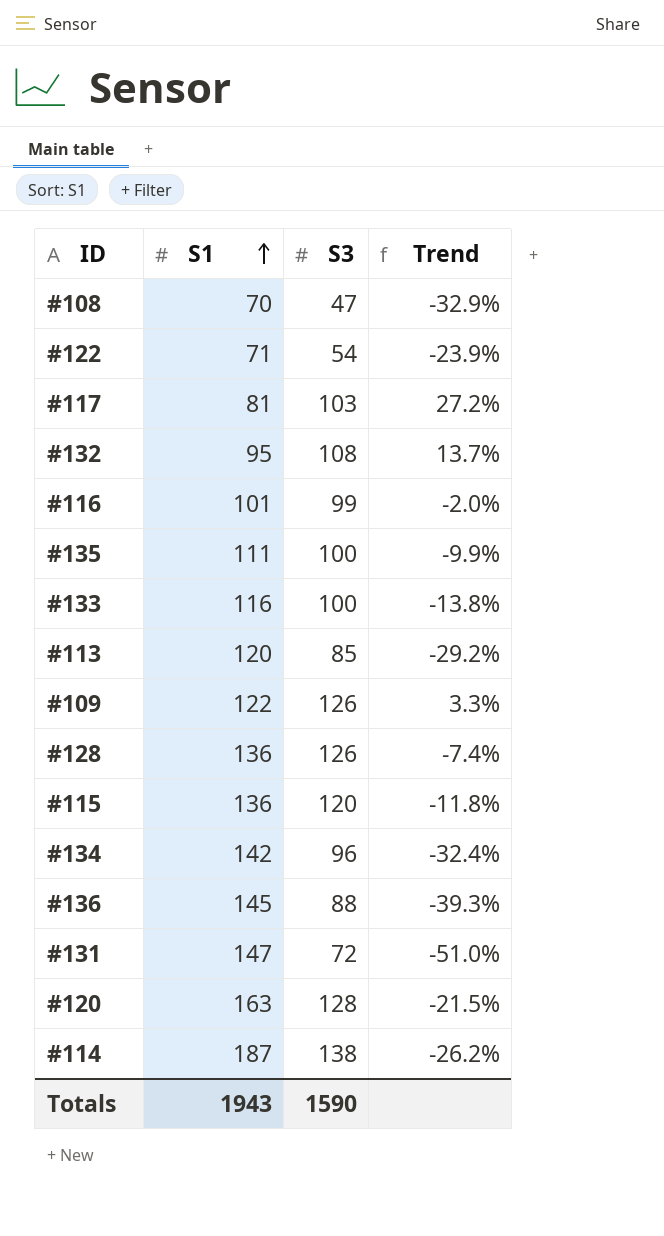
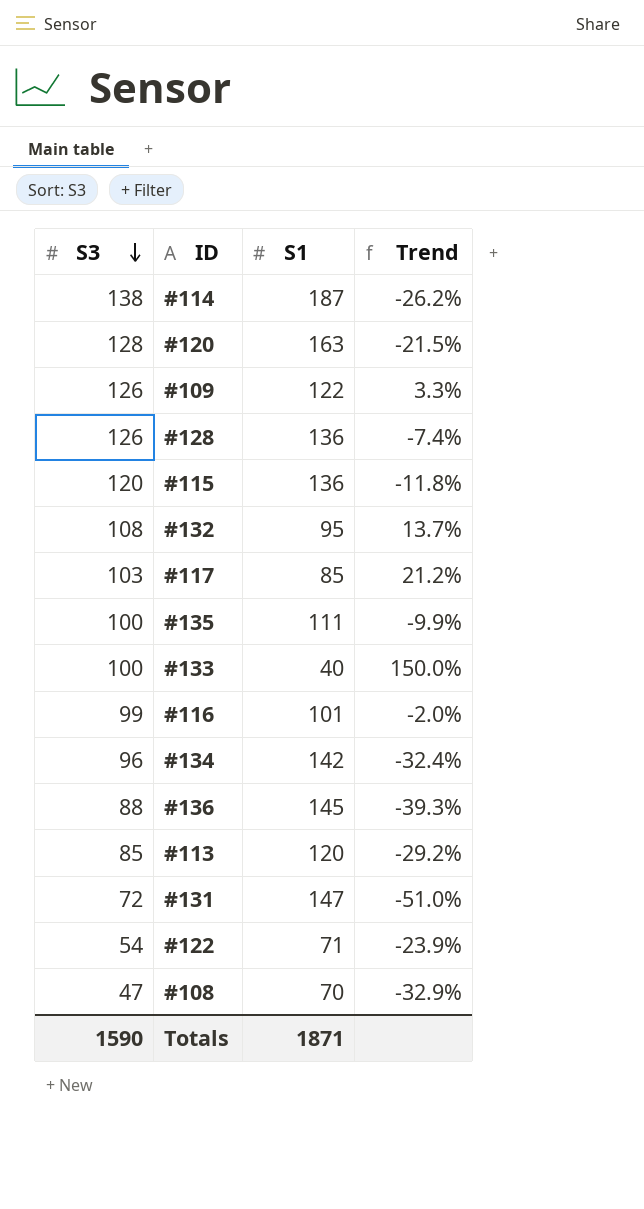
row order: S1 ascending -> S3 descending
column S3 | position: 3 -> 1
#117 | S1: 81 -> 85
#117 | Trend: 27.2% -> 21.2%
#133 | S1: 116 -> 40
#133 | Trend: -13.8% -> 150.0%
Totals | S1: 1943 -> 1871

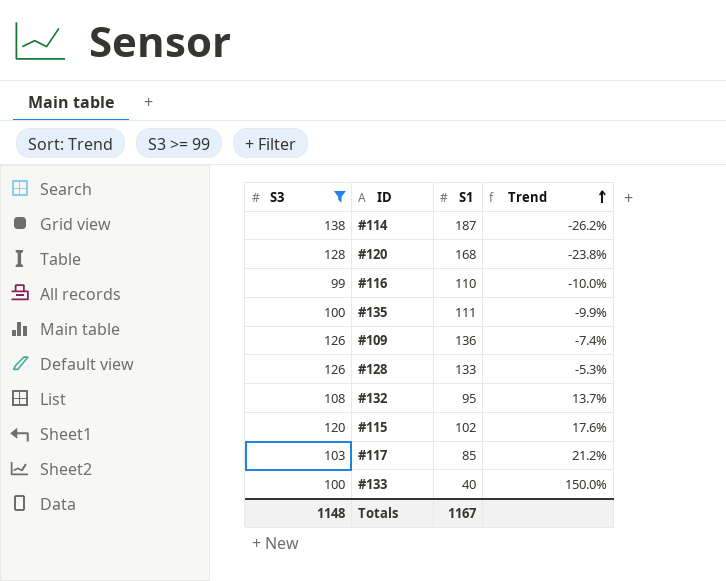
filter: none -> S3 >= 99
row order: S3 descending -> Trend ascending
#120 | S1: 163 -> 168
#120 | Trend: -21.5% -> -23.8%
#116 | S1: 101 -> 110
#116 | Trend: -2.0% -> -10.0%
#109 | S1: 122 -> 136
#109 | Trend: 3.3% -> -7.4%
#128 | S1: 136 -> 133
#128 | Trend: -7.4% -> -5.3%
#115 | S1: 136 -> 102
#115 | Trend: -11.8% -> 17.6%
Totals | S3: 1590 -> 1148
Totals | S1: 1871 -> 1167

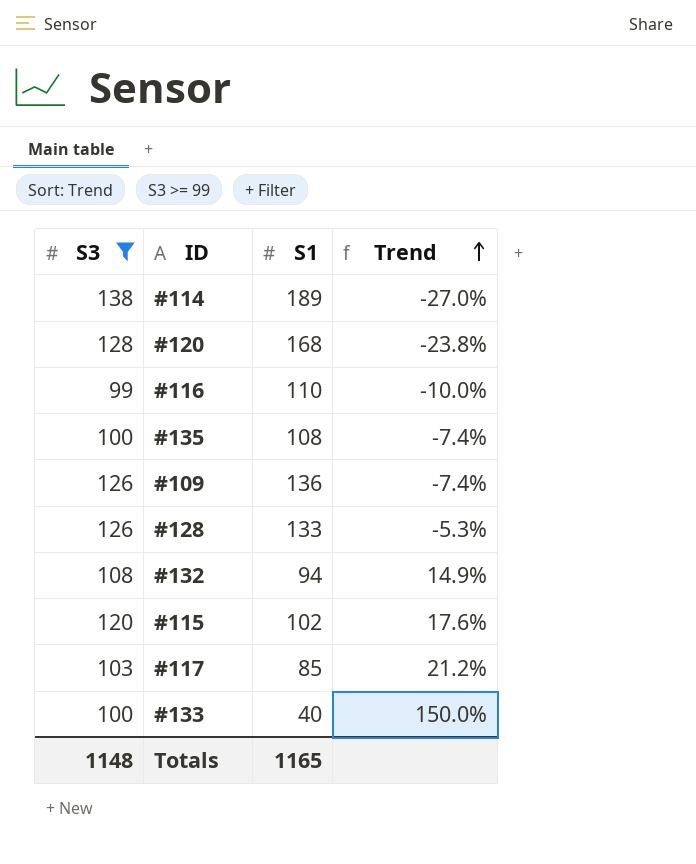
#114 | S1: 187 -> 189
#114 | Trend: -26.2% -> -27.0%
#135 | S1: 111 -> 108
#135 | Trend: -9.9% -> -7.4%
#132 | S1: 95 -> 94
#132 | Trend: 13.7% -> 14.9%
Totals | S1: 1167 -> 1165

